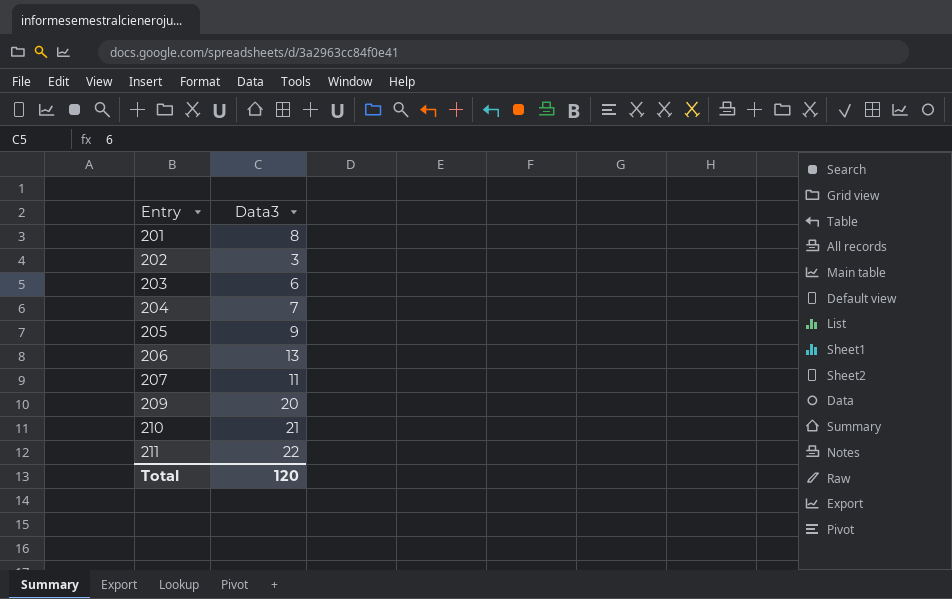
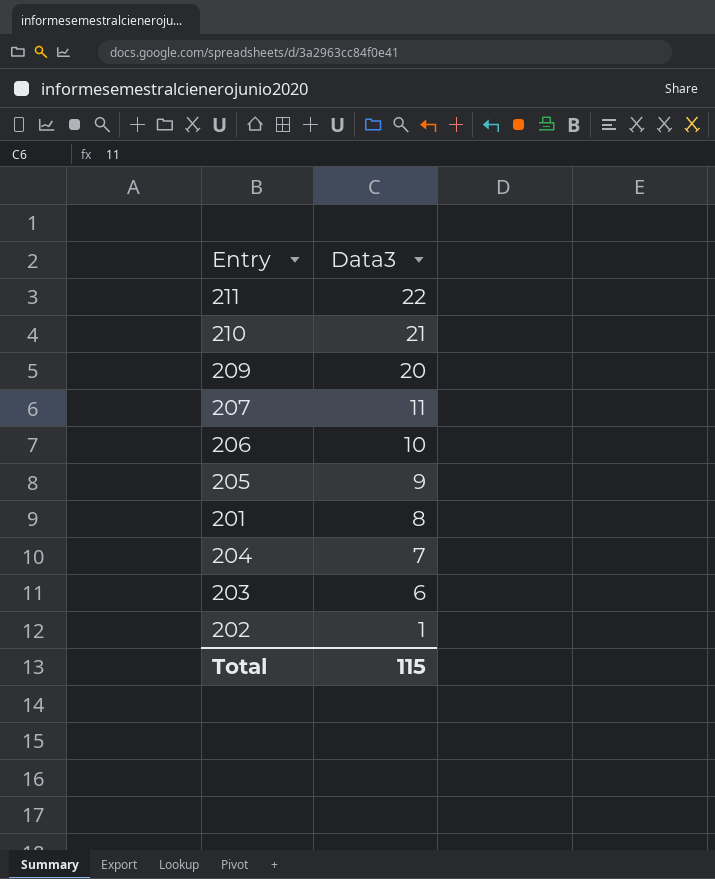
row order: Entry ascending -> Data3 descending
206 | Data3: 13 -> 10
202 | Data3: 3 -> 1
Total | Data3: 120 -> 115

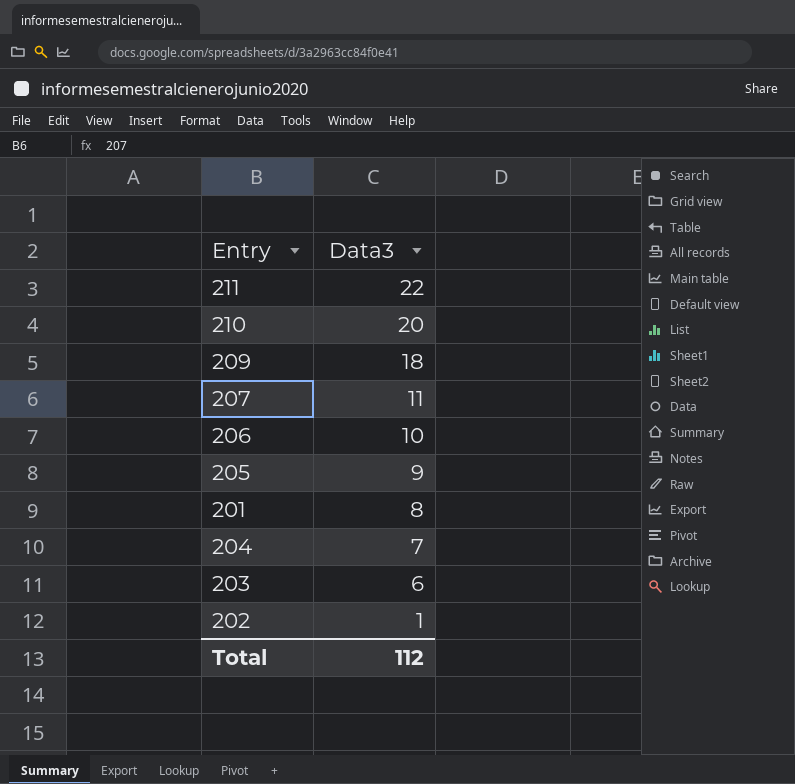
210 | Data3: 21 -> 20
209 | Data3: 20 -> 18
Total | Data3: 115 -> 112

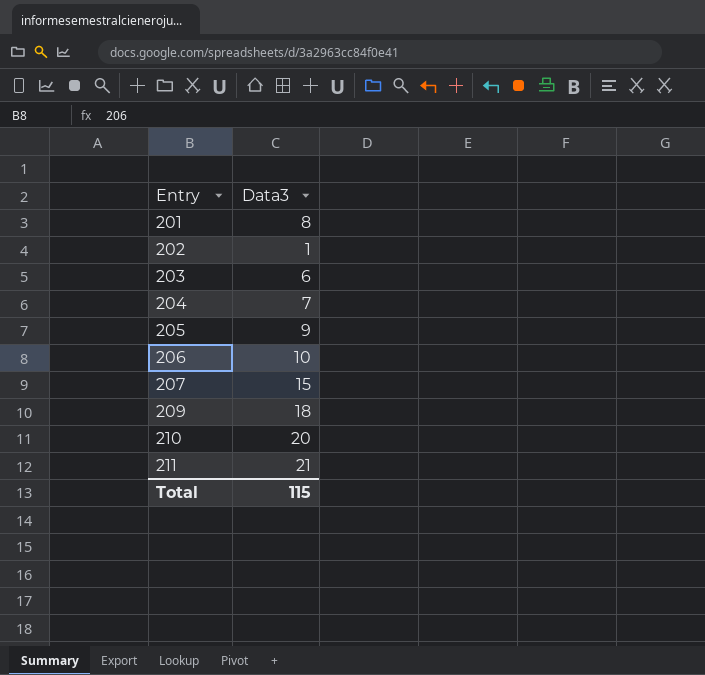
row order: Data3 descending -> Entry ascending
207 | Data3: 11 -> 15
211 | Data3: 22 -> 21
Total | Data3: 112 -> 115

